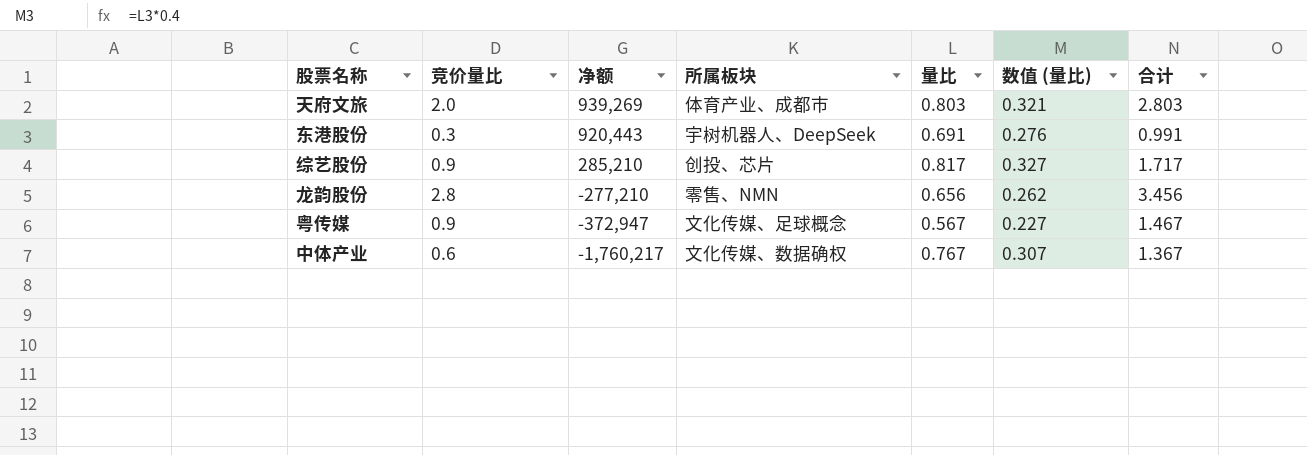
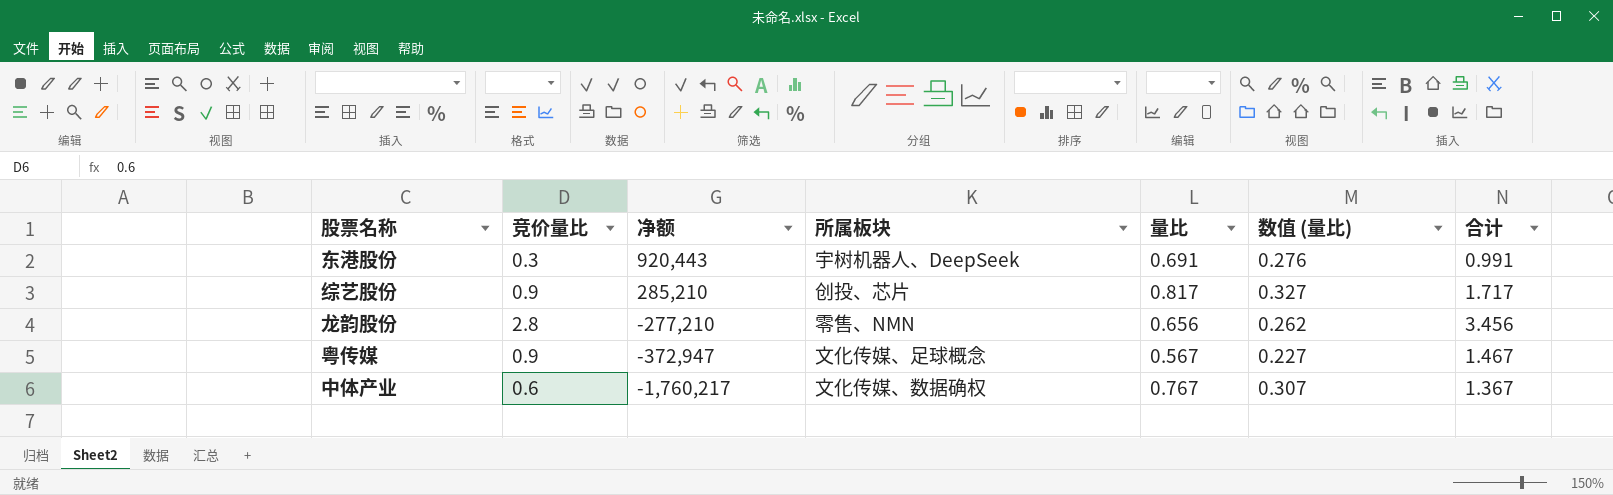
row 天府文旅: 2.0 | 939,269 | 体育产业、成都市 | 0.803 | 0.321 | 2.803 -> none

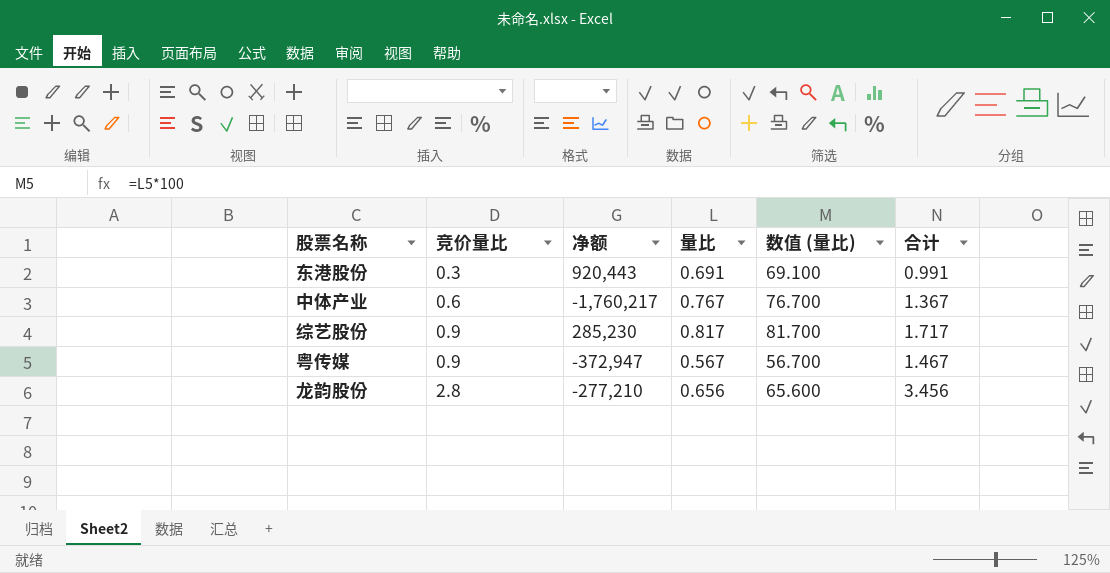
row order: 净额 descending -> 竞价量比 ascending
column 所属板块 | position: 4 -> none
column 数值 (量比) | formula: [量比] * 0.4 -> [量比] * 100
综艺股份 | 净额: 285,210 -> 285,230

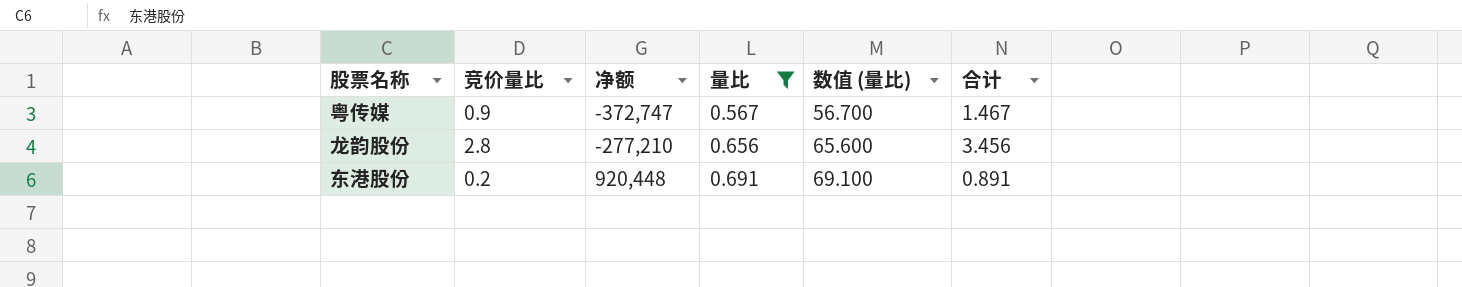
filter: none -> 量比 <= 0.691
row order: 竞价量比 ascending -> 净额 ascending
粤传媒 | 净额: -372,947 -> -372,747
东港股份 | 竞价量比: 0.3 -> 0.2
东港股份 | 净额: 920,443 -> 920,448
东港股份 | 合计: 0.991 -> 0.891

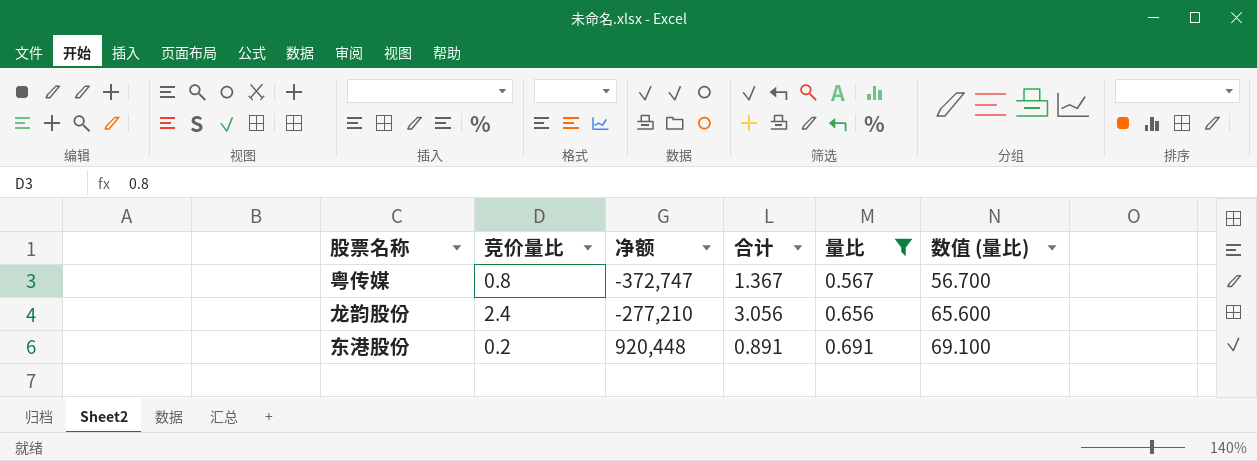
column 合计 | position: 6 -> 4
粤传媒 | 竞价量比: 0.9 -> 0.8
粤传媒 | 合计: 1.467 -> 1.367
龙韵股份 | 竞价量比: 2.8 -> 2.4
龙韵股份 | 合计: 3.456 -> 3.056

